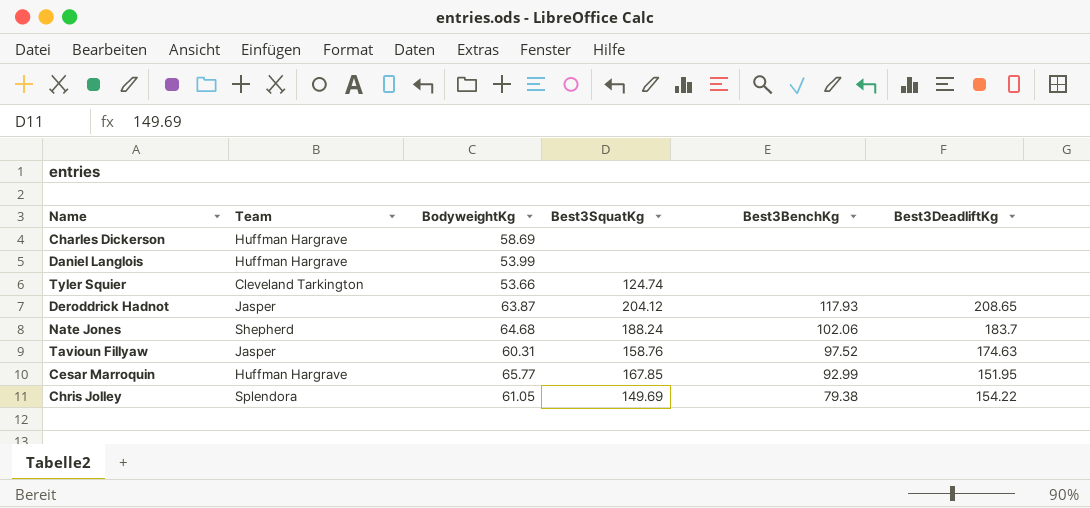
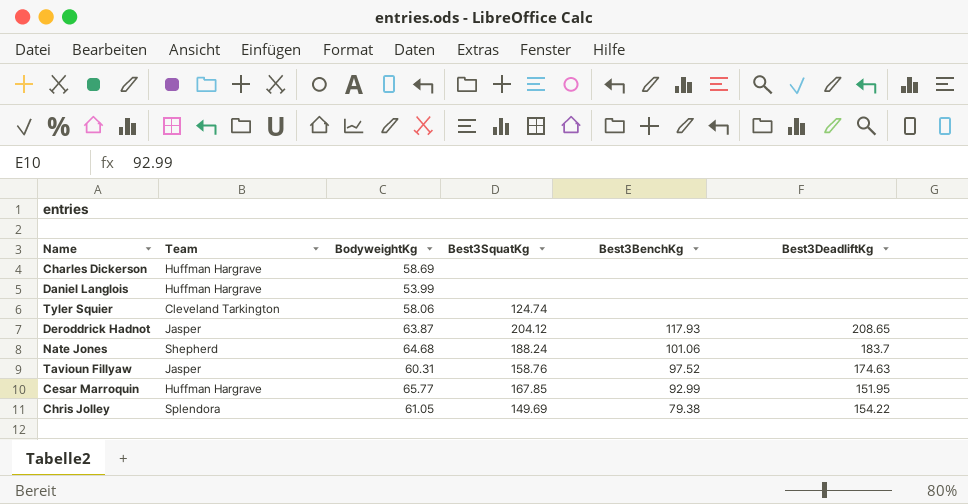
Tyler Squier | BodyweightKg: 53.66 -> 58.06
Nate Jones | Best3BenchKg: 102.06 -> 101.06

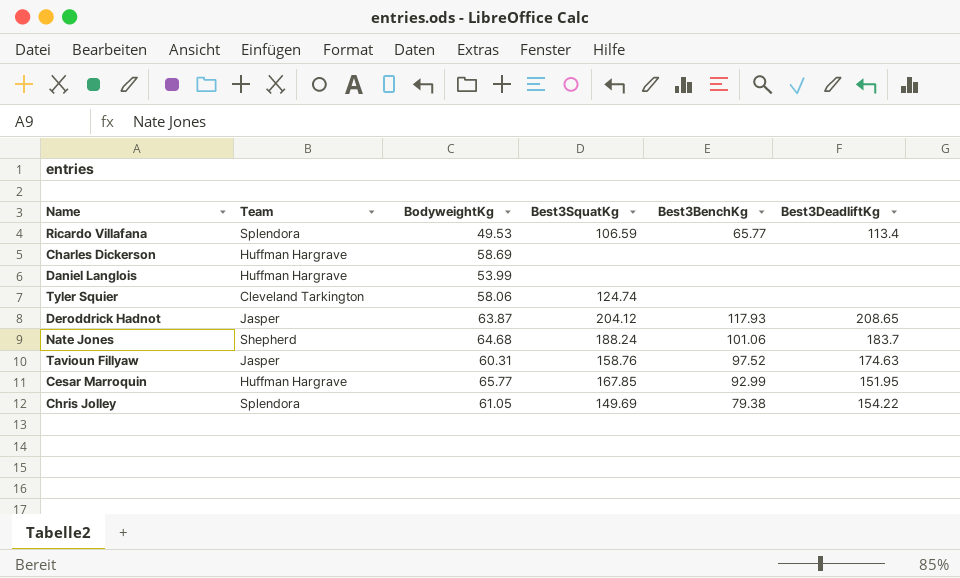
row Ricardo Villafana: none -> Splendora | 49.53 | 106.59 | 65.77 | 113.4

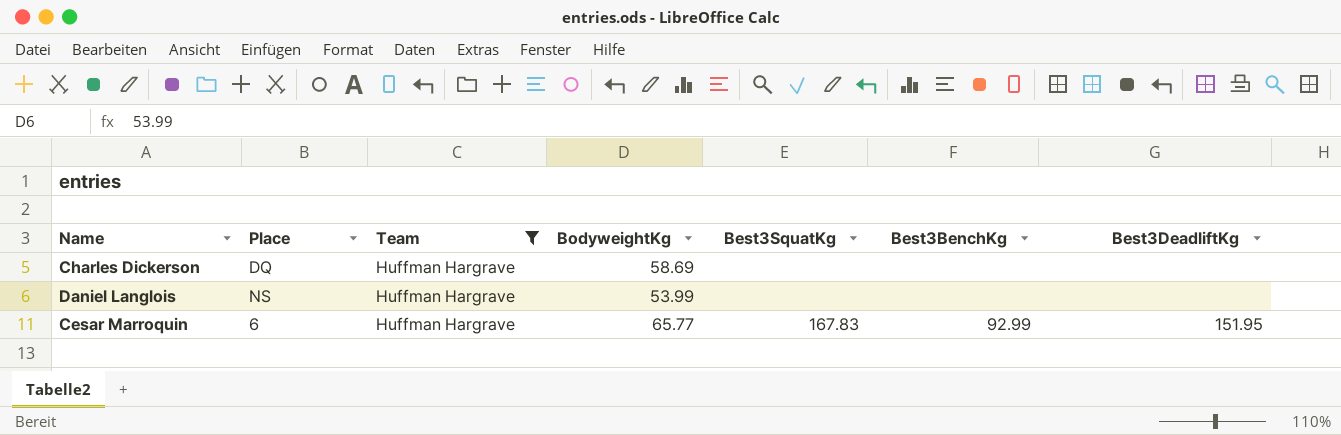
filter: none -> Team = Huffman Hargrave
column Place | position: none -> 2
Cesar Marroquin | Best3SquatKg: 167.85 -> 167.83

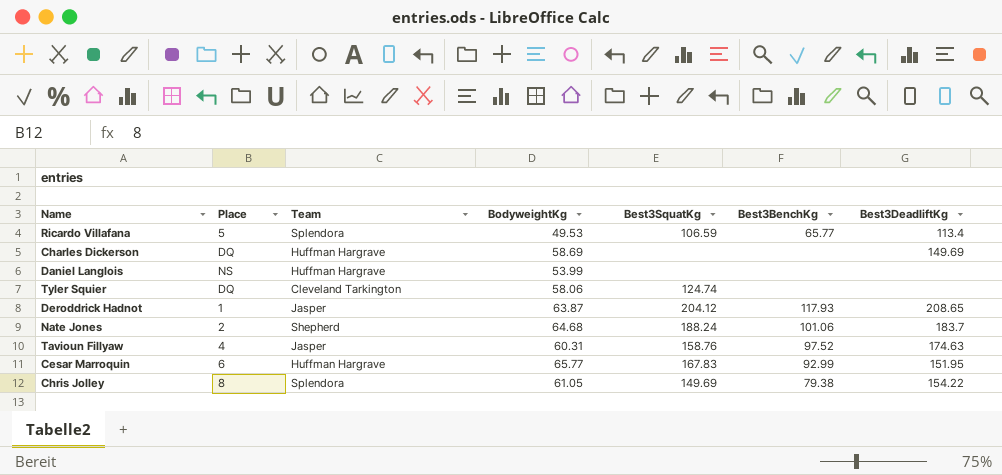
filter: Team = Huffman Hargrave -> none
Charles Dickerson | Best3DeadliftKg: none -> 149.69

